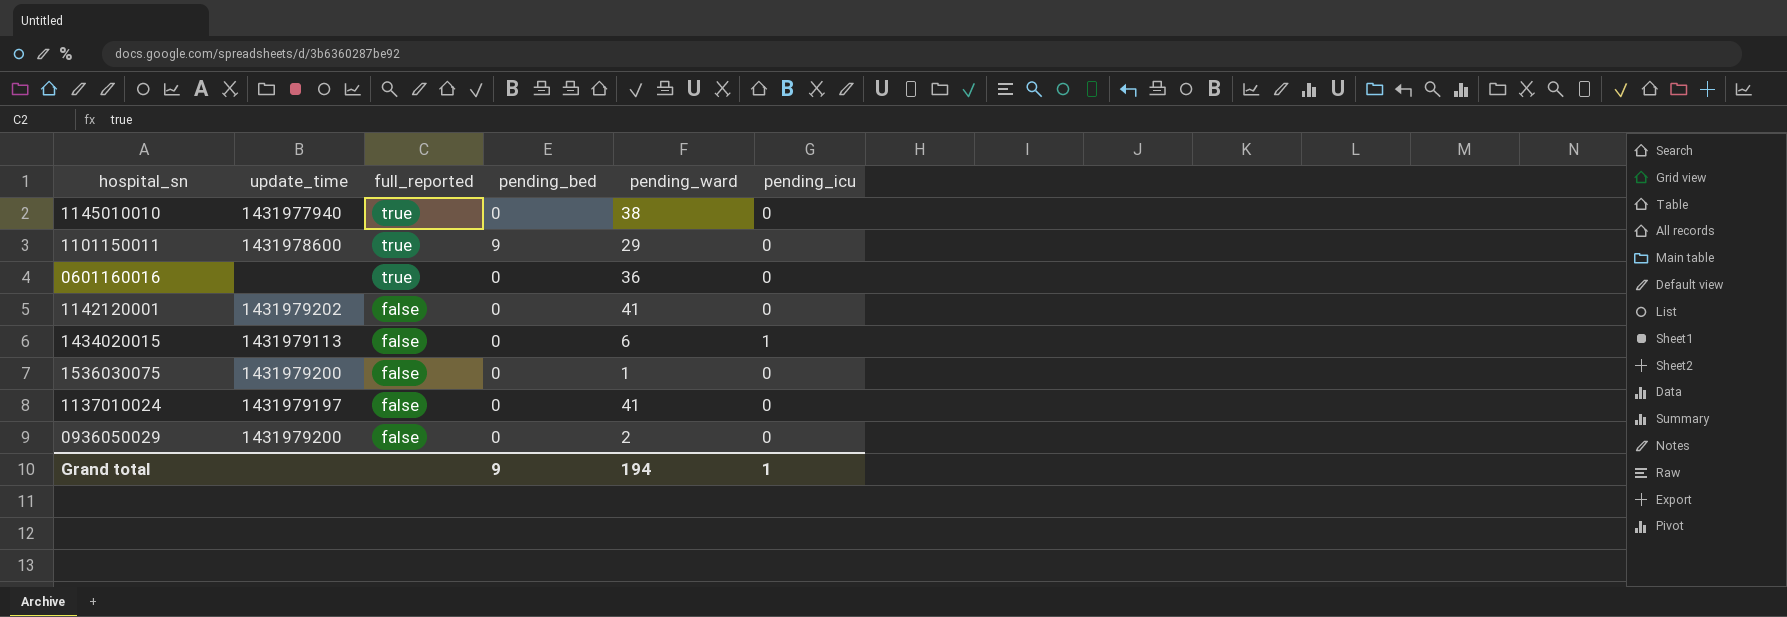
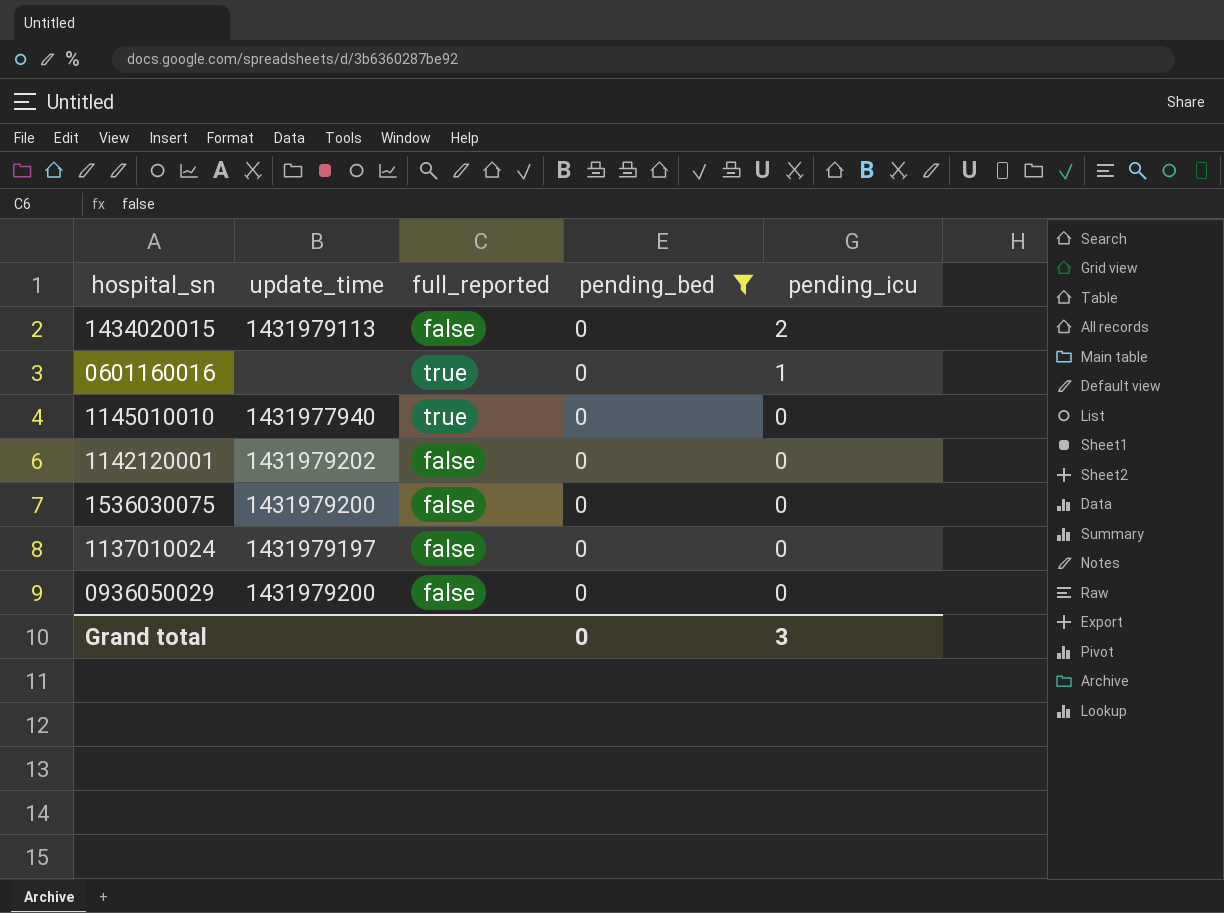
filter: none -> pending_bed = 0
row order: full_reported descending -> pending_icu descending
column pending_ward | position: 5 -> none
1434020015 | pending_icu: 1 -> 2
0601160016 | pending_icu: 0 -> 1
Grand total | pending_bed: 9 -> 0
Grand total | pending_icu: 1 -> 3

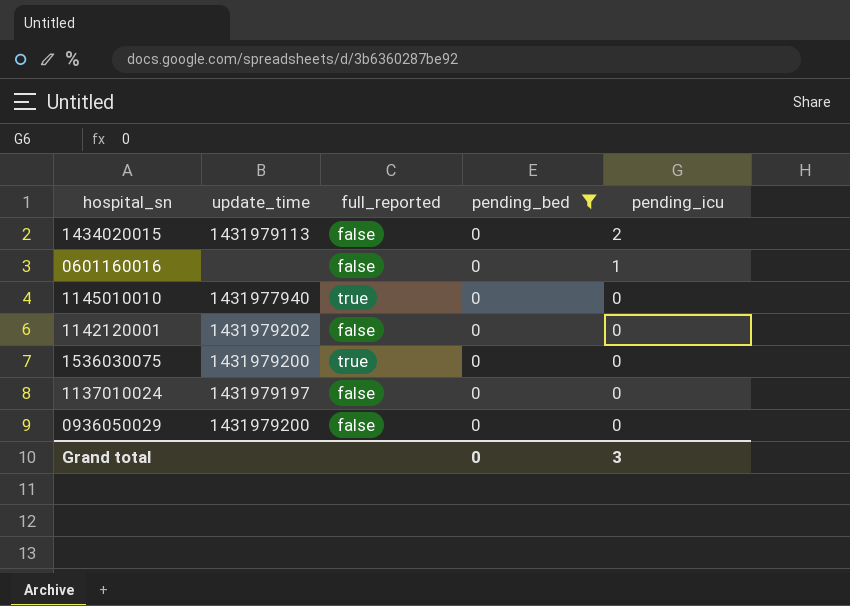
0601160016 | full_reported: true -> false
1536030075 | full_reported: false -> true

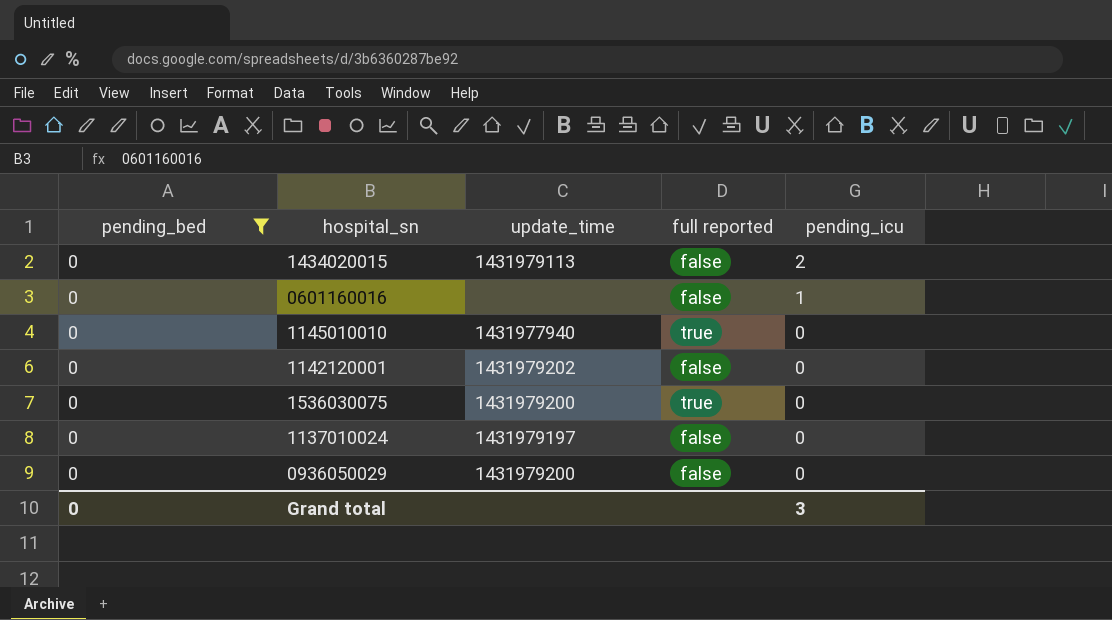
column pending_bed | position: 4 -> 1
column name: full_reported -> full reported

